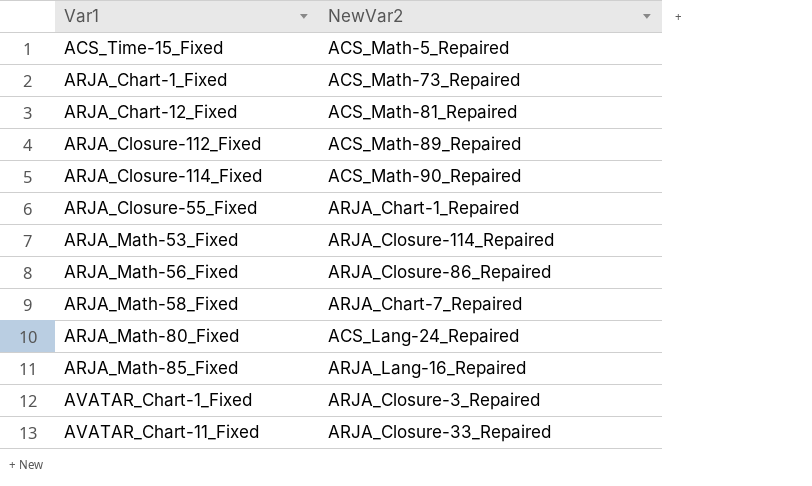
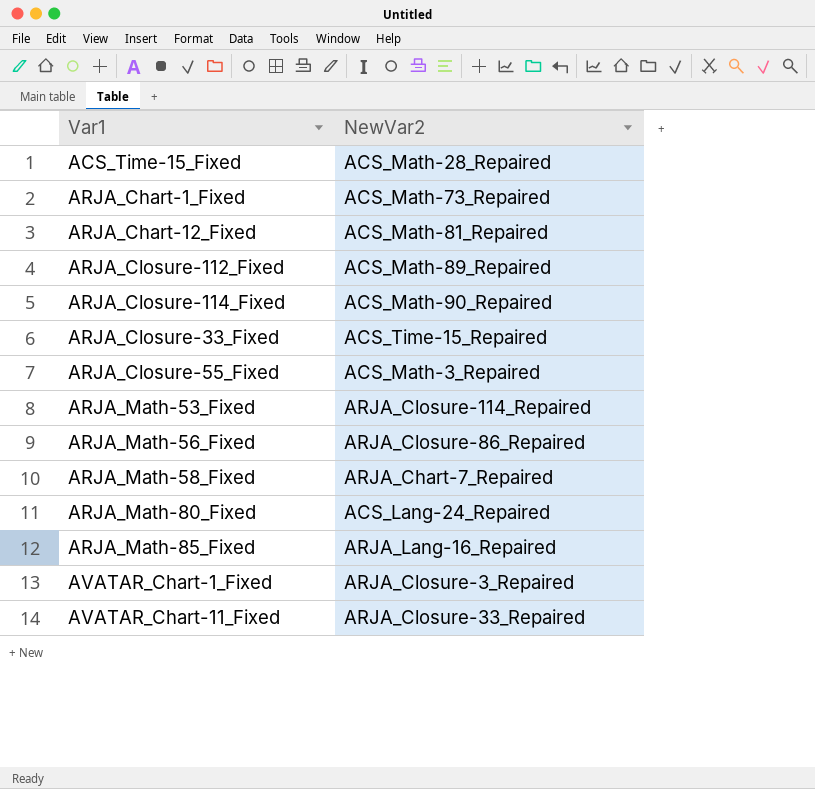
ACS_Time-15_Fixed | NewVar2: ACS_Math-5_Repaired -> ACS_Math-28_Repaired
row ARJA_Closure-33_Fixed: none -> ACS_Time-15_Repaired
ARJA_Closure-55_Fixed | NewVar2: ARJA_Chart-1_Repaired -> ACS_Math-3_Repaired

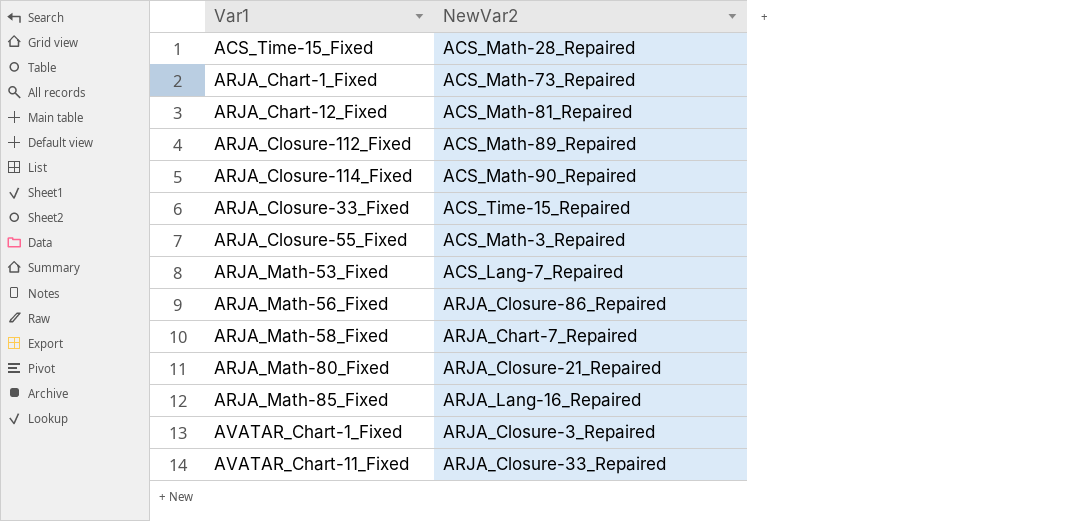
ARJA_Math-53_Fixed | NewVar2: ARJA_Closure-114_Repaired -> ACS_Lang-7_Repaired
ARJA_Math-80_Fixed | NewVar2: ACS_Lang-24_Repaired -> ARJA_Closure-21_Repaired

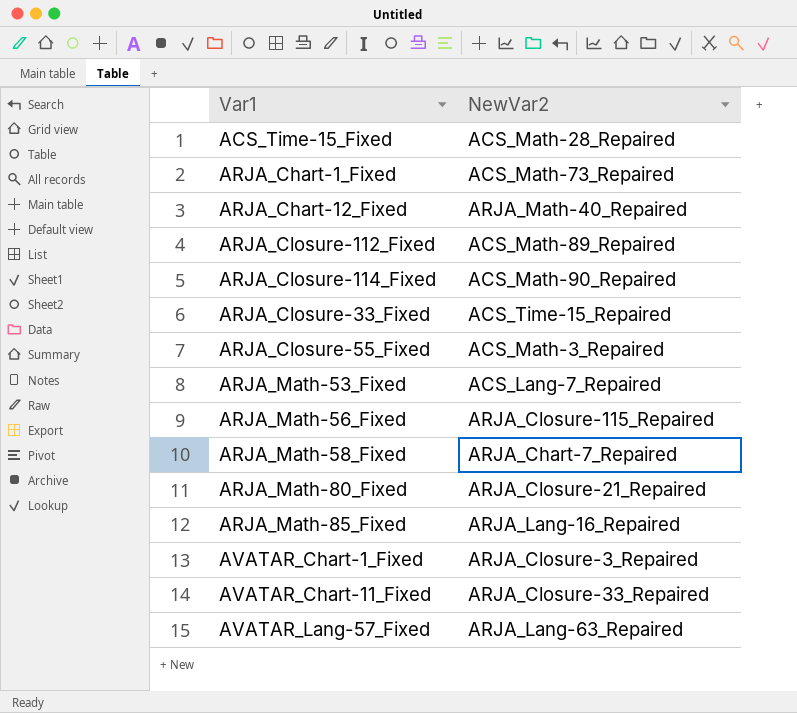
ARJA_Chart-12_Fixed | NewVar2: ACS_Math-81_Repaired -> ARJA_Math-40_Repaired
ARJA_Math-56_Fixed | NewVar2: ARJA_Closure-86_Repaired -> ARJA_Closure-115_Repaired
row AVATAR_Lang-57_Fixed: none -> ARJA_Lang-63_Repaired

